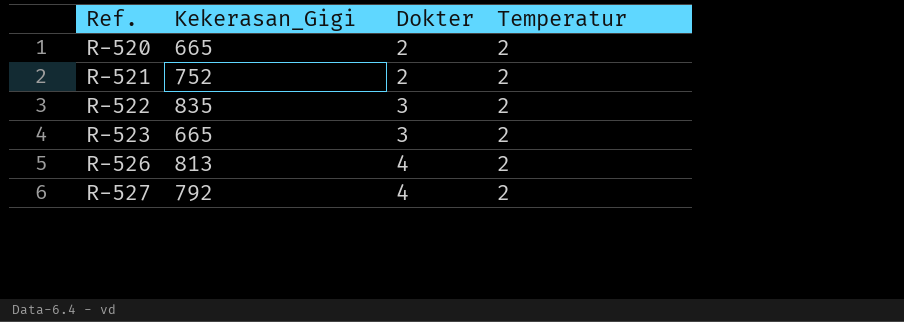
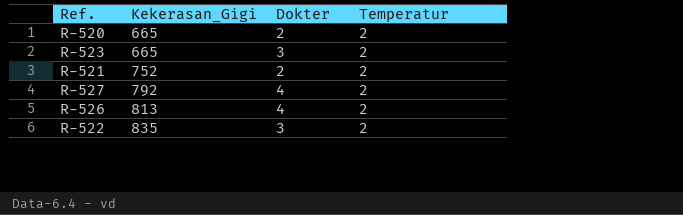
row order: Ref. ascending -> Kekerasan_Gigi ascending

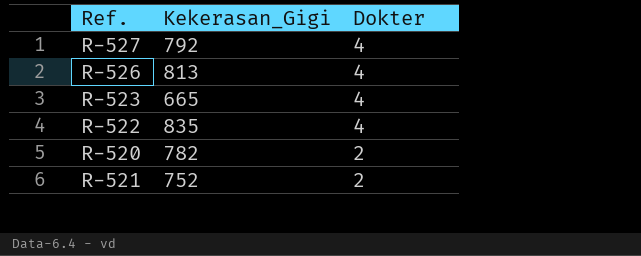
row order: Kekerasan_Gigi ascending -> Dokter descending
column Temperatur | position: 4 -> none
R-523 | Dokter: 3 -> 4
R-522 | Dokter: 3 -> 4
R-520 | Kekerasan_Gigi: 665 -> 782

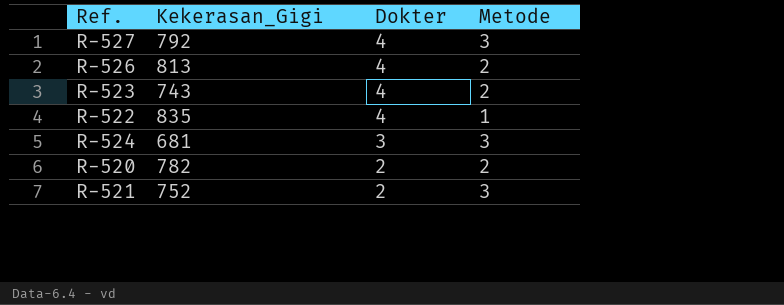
column Metode | position: none -> 4
R-523 | Kekerasan_Gigi: 665 -> 743
row R-524: none -> 681 | 3 | 3

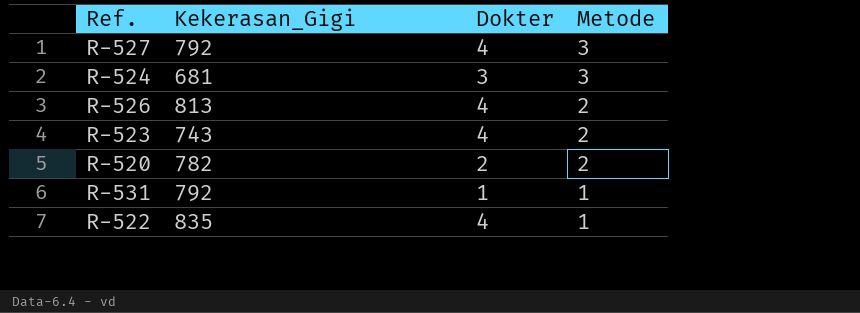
row order: Dokter descending -> Metode descending
row R-521: 752 | 2 | 3 -> none
row R-531: none -> 792 | 1 | 1

